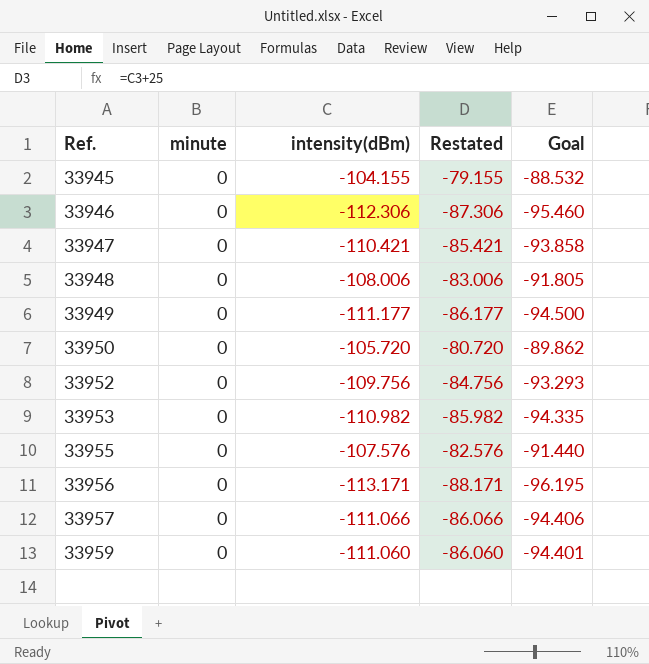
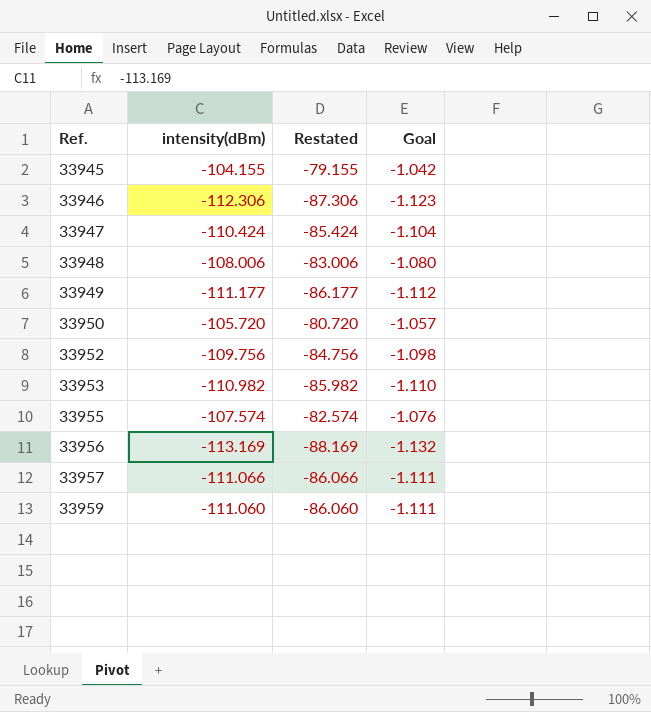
column minute | position: 2 -> none
column Goal | formula: [intensity(dBm)] * 0.85 -> [intensity(dBm)] * 0.01
33947 | intensity(dBm): -110.421 -> -110.424
33947 | Restated: -85.421 -> -85.424
33955 | intensity(dBm): -107.576 -> -107.574
33955 | Restated: -82.576 -> -82.574
33956 | intensity(dBm): -113.171 -> -113.169
33956 | Restated: -88.171 -> -88.169

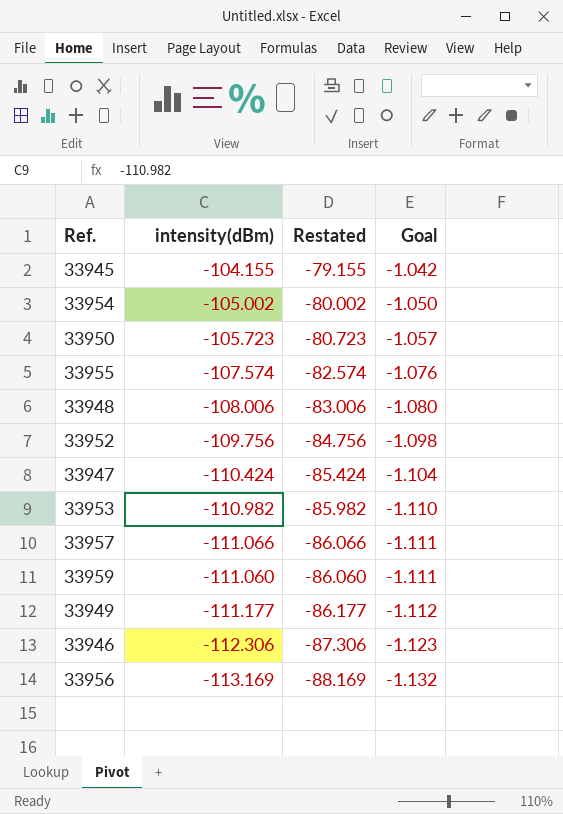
row order: Ref. ascending -> Goal descending
row 33954: none -> -105.002 | -80.002 | -1.050
33950 | intensity(dBm): -105.720 -> -105.723
33950 | Restated: -80.720 -> -80.723

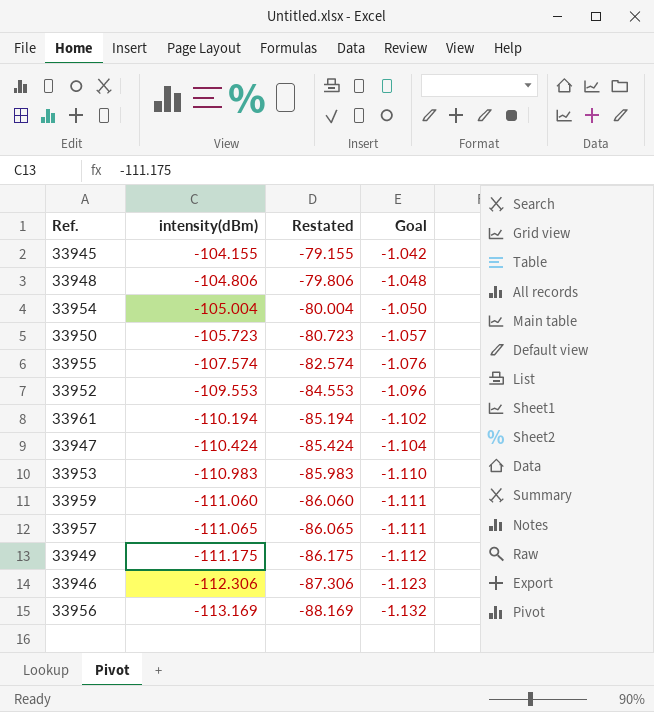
row order: Goal descending -> intensity(dBm) descending
33948 | intensity(dBm): -108.006 -> -104.806
33948 | Restated: -83.006 -> -79.806
33948 | Goal: -1.080 -> -1.048
33954 | intensity(dBm): -105.002 -> -105.004
33954 | Restated: -80.002 -> -80.004
33952 | intensity(dBm): -109.756 -> -109.553
33952 | Restated: -84.756 -> -84.553
33952 | Goal: -1.098 -> -1.096
row 33961: none -> -110.194 | -85.194 | -1.102
33953 | intensity(dBm): -110.982 -> -110.983
33953 | Restated: -85.982 -> -85.983
33957 | intensity(dBm): -111.066 -> -111.065
33957 | Restated: -86.066 -> -86.065
33949 | intensity(dBm): -111.177 -> -111.175
33949 | Restated: -86.177 -> -86.175

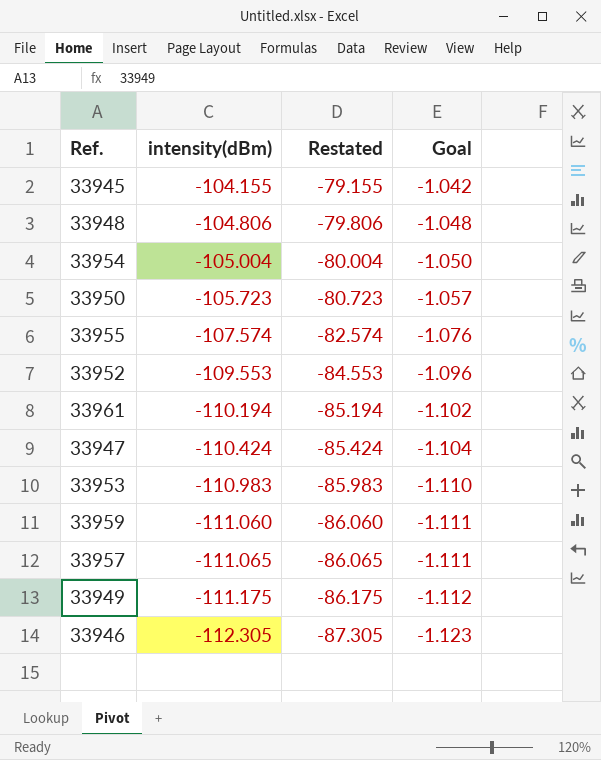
row 33956: -113.169 | -88.169 | -1.132 -> none
33946 | intensity(dBm): -112.306 -> -112.305
33946 | Restated: -87.306 -> -87.305

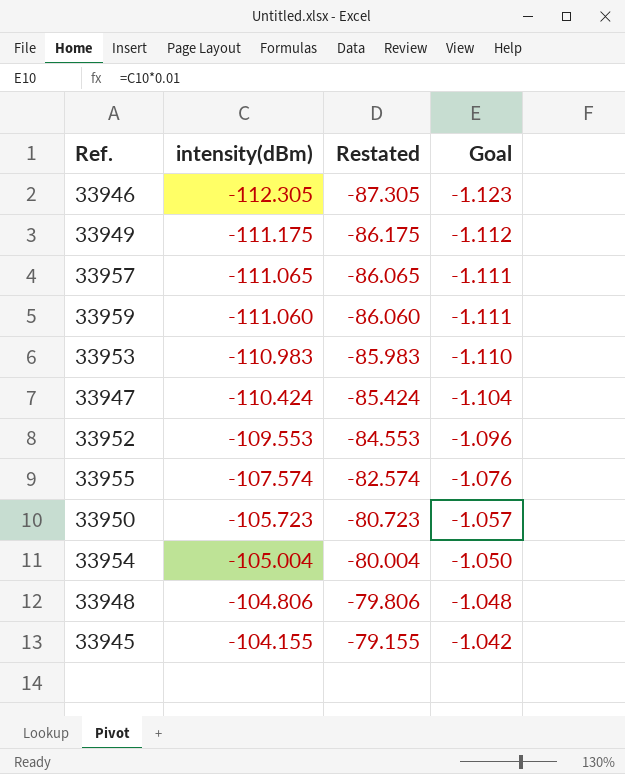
row order: intensity(dBm) descending -> intensity(dBm) ascending
row 33961: -110.194 | -85.194 | -1.102 -> none

